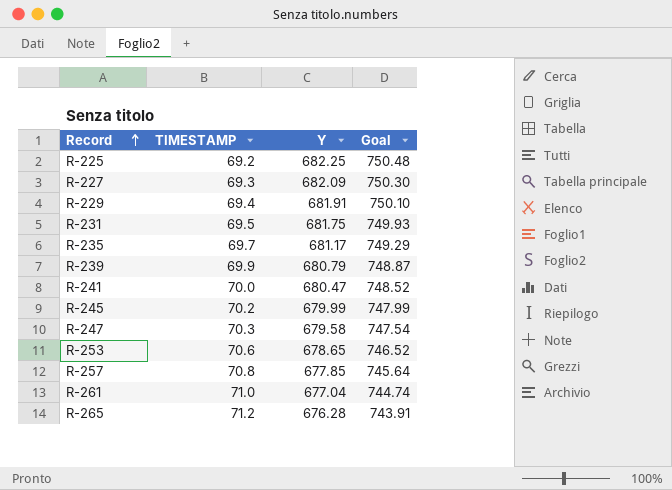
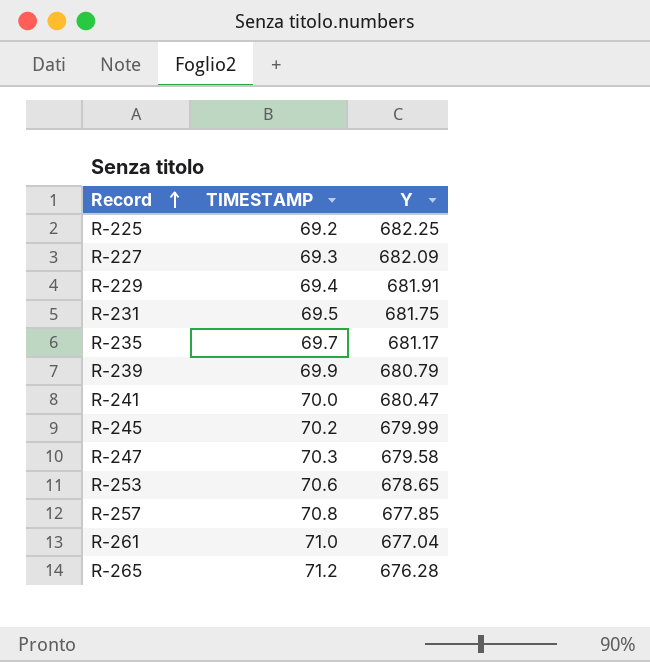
column Goal | formula: [Y] * 1.1 -> none

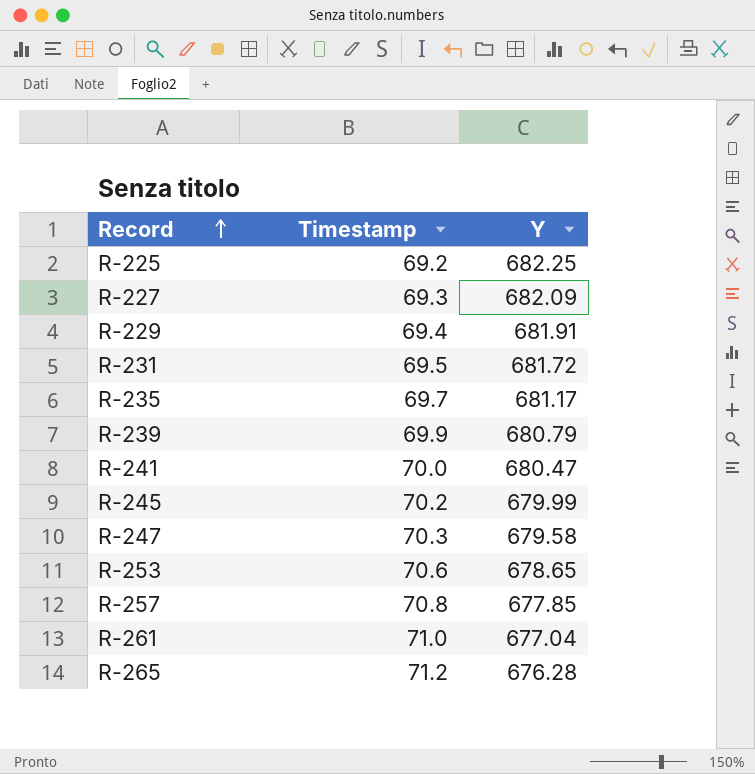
column name: TIMESTAMP -> Timestamp
R-231 | Y: 681.75 -> 681.72

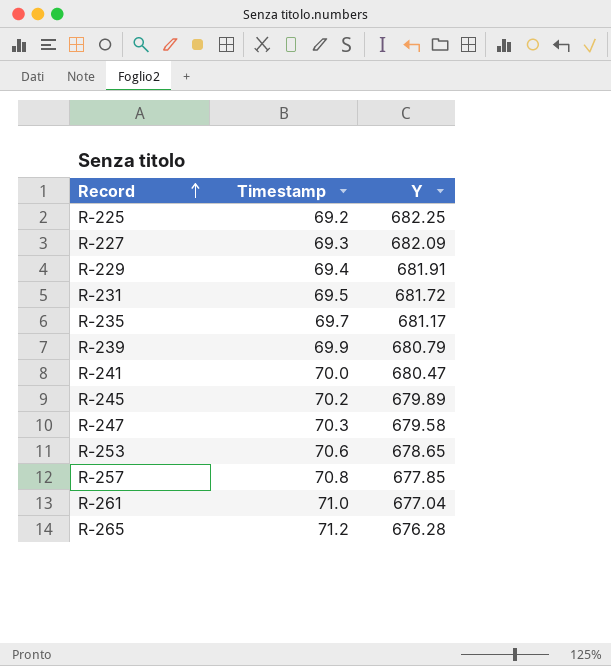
R-245 | Y: 679.99 -> 679.89

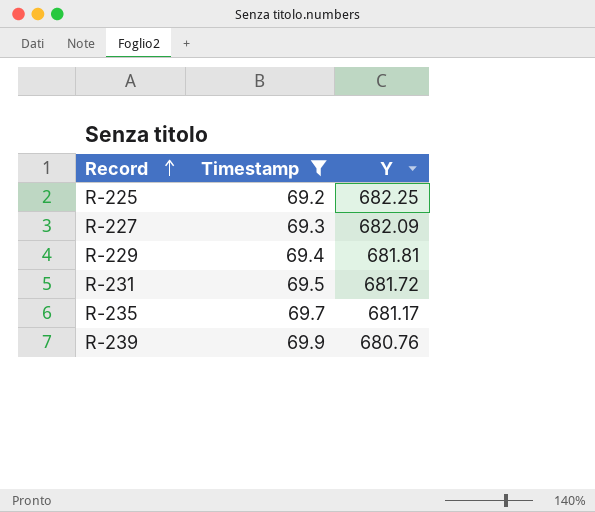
filter: none -> Timestamp <= 69.9
R-229 | Y: 681.91 -> 681.81
R-239 | Y: 680.79 -> 680.76

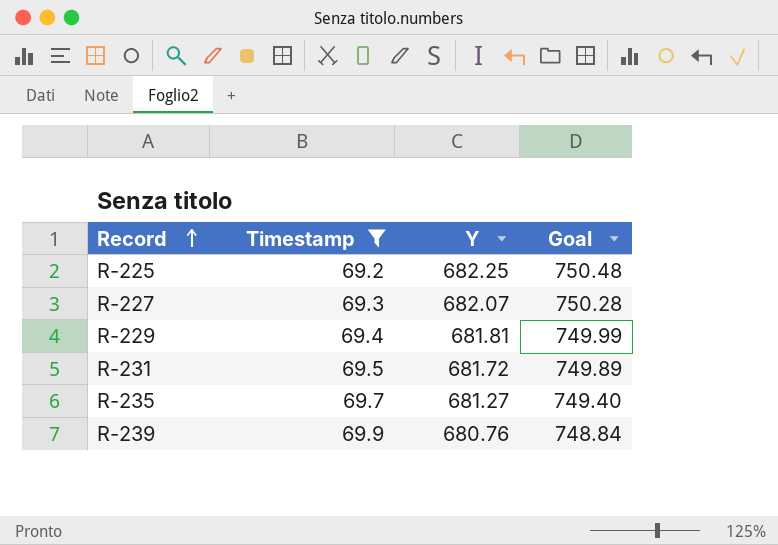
column Goal | formula: none -> [Y] * 1.1
R-227 | Y: 682.09 -> 682.07
R-235 | Y: 681.17 -> 681.27

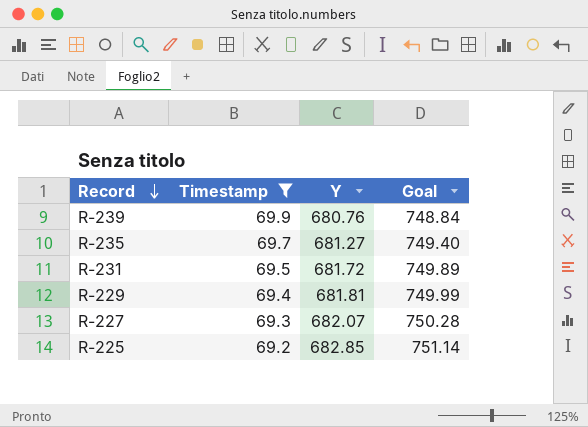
row order: Record ascending -> Record descending
R-225 | Y: 682.25 -> 682.85
R-225 | Goal: 750.48 -> 751.14

